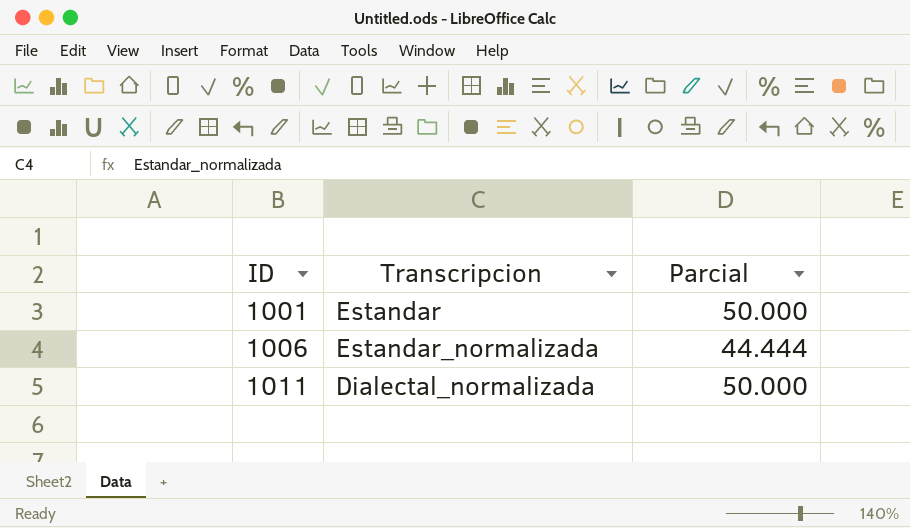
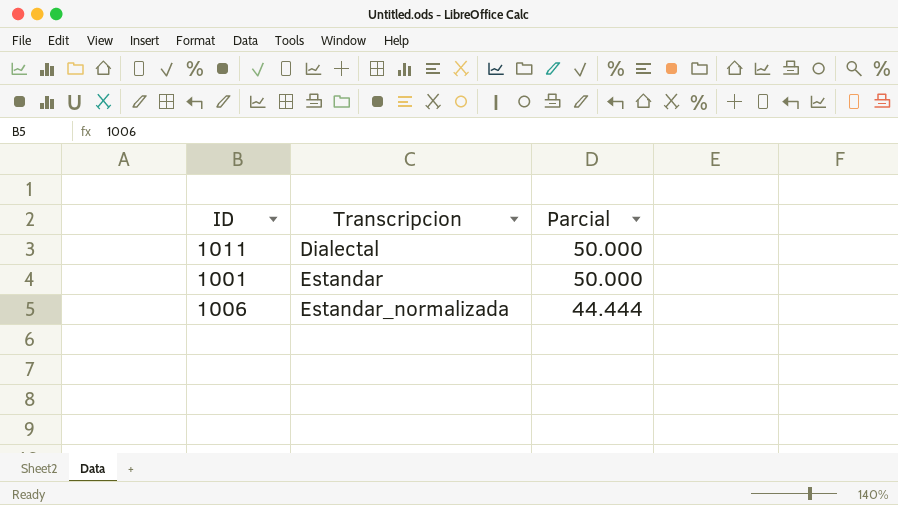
row order: ID ascending -> Transcripcion ascending
1011 | Transcripcion: Dialectal_normalizada -> Dialectal

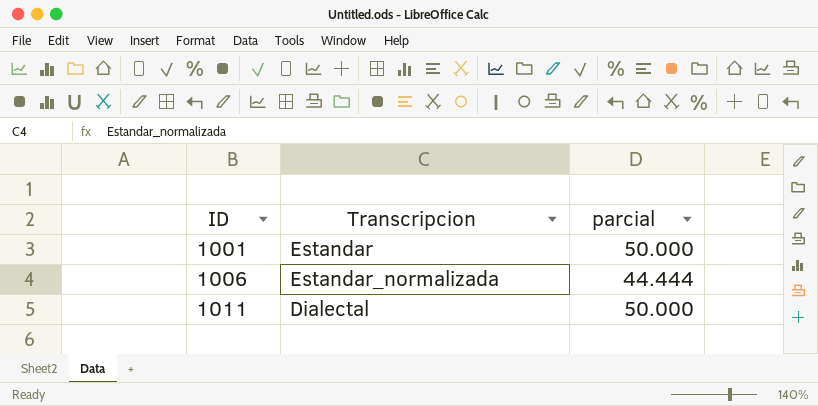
row order: Transcripcion ascending -> ID ascending
column name: Parcial -> parcial

